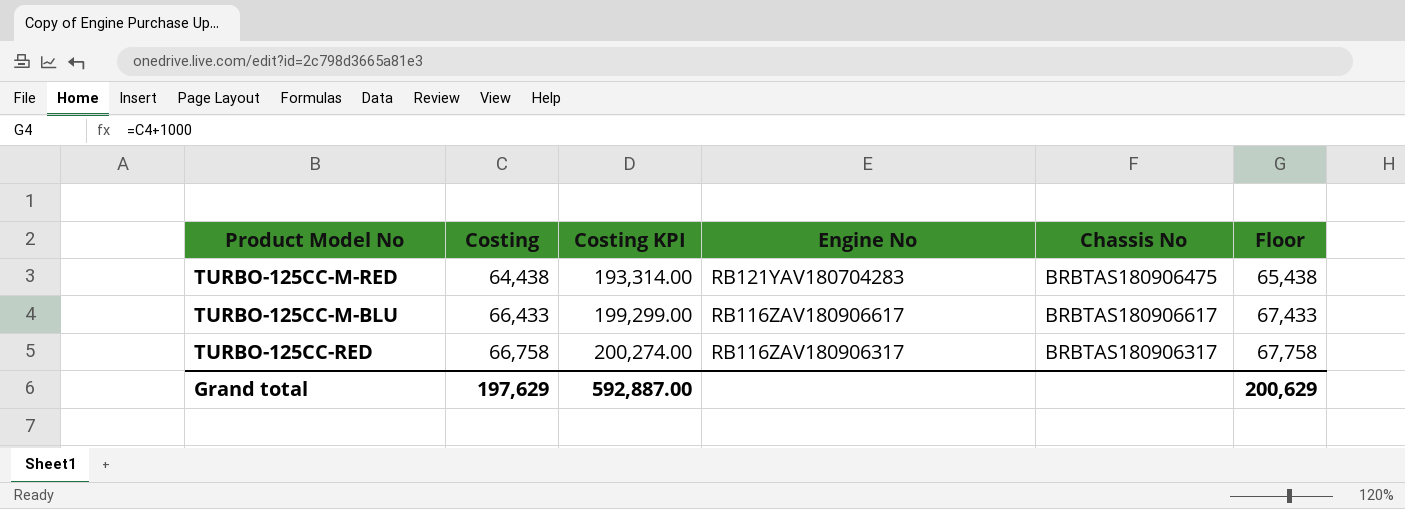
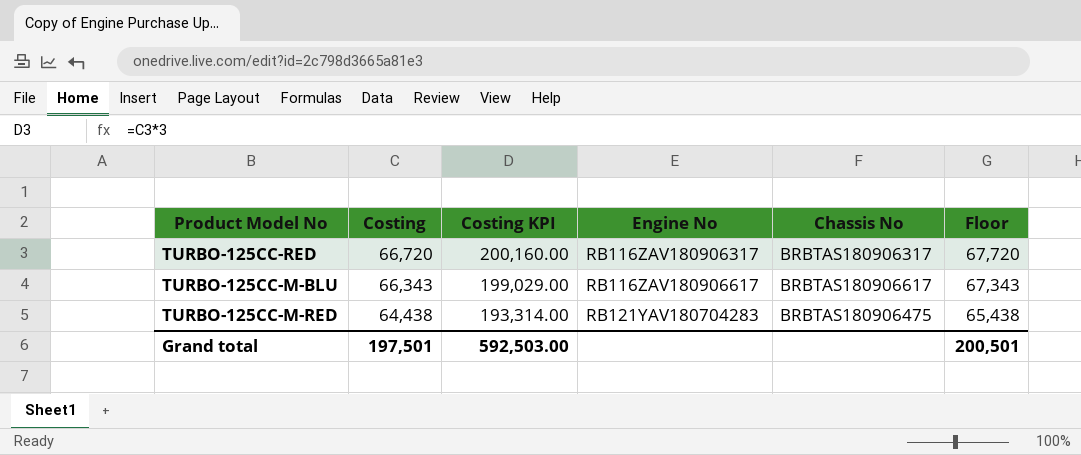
row order: Costing ascending -> Costing descending
TURBO-125CC-RED | Costing: 66,758 -> 66,720
TURBO-125CC-RED | Costing KPI: 200,274.00 -> 200,160.00
TURBO-125CC-RED | Floor: 67,758 -> 67,720
TURBO-125CC-M-BLU | Costing: 66,433 -> 66,343
TURBO-125CC-M-BLU | Costing KPI: 199,299.00 -> 199,029.00
TURBO-125CC-M-BLU | Floor: 67,433 -> 67,343
Grand total | Costing: 197,629 -> 197,501
Grand total | Costing KPI: 592,887.00 -> 592,503.00
Grand total | Floor: 200,629 -> 200,501

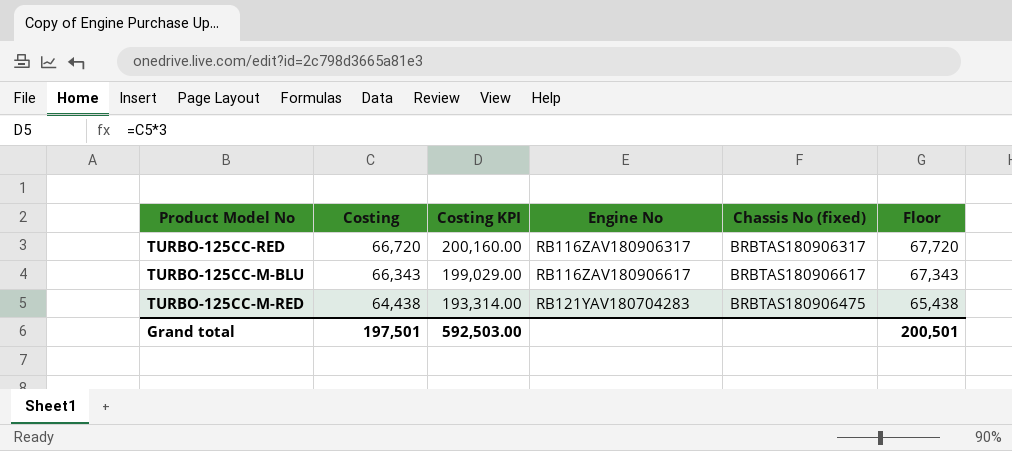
column name: Chassis No -> Chassis No (fixed)

